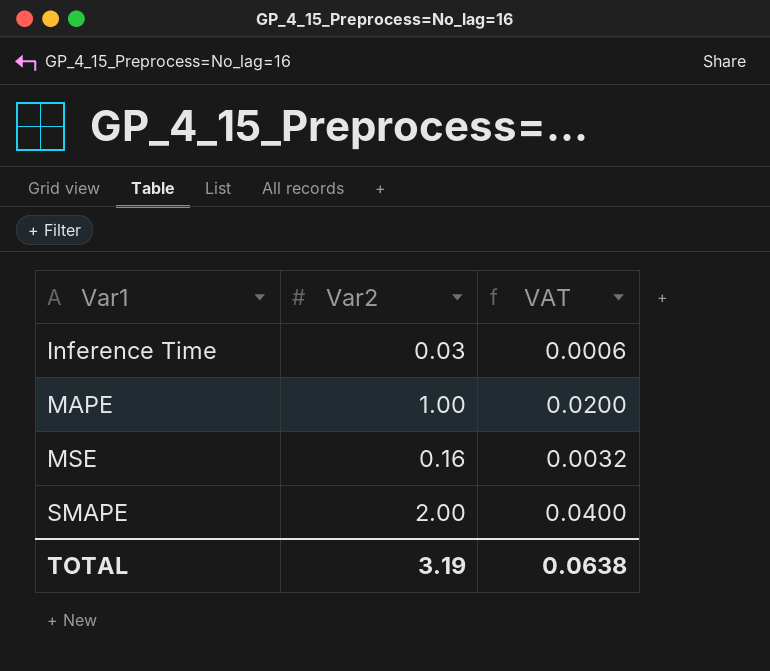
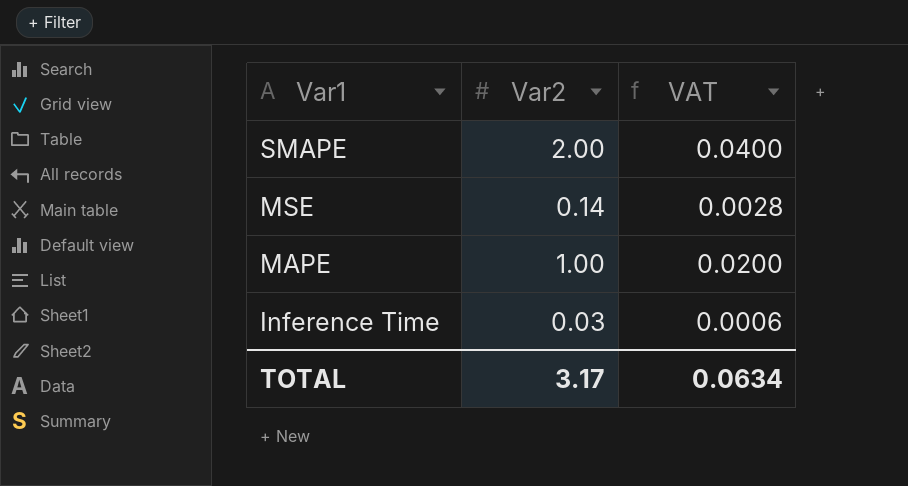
row order: Var1 ascending -> Var1 descending
MSE | Var2: 0.16 -> 0.14
MSE | VAT: 0.0032 -> 0.0028
TOTAL | Var2: 3.19 -> 3.17
TOTAL | VAT: 0.0638 -> 0.0634

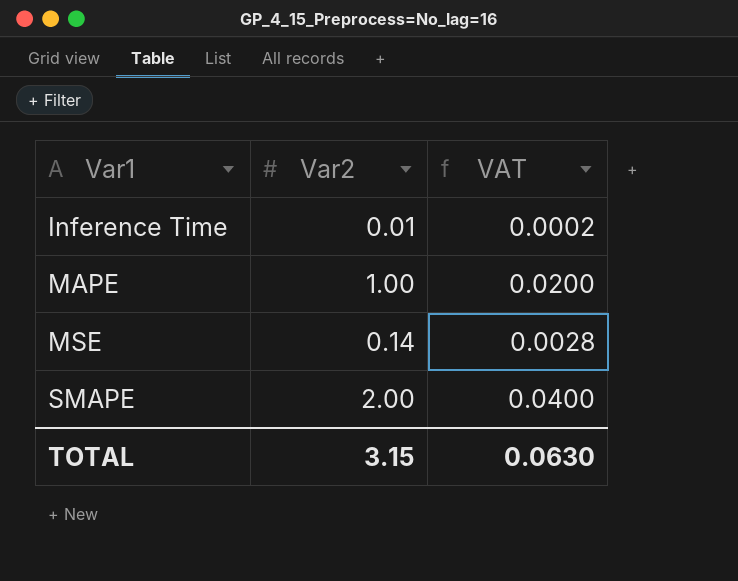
row order: Var1 descending -> Var1 ascending
Inference Time | Var2: 0.03 -> 0.01
Inference Time | VAT: 0.0006 -> 0.0002
TOTAL | Var2: 3.17 -> 3.15
TOTAL | VAT: 0.0634 -> 0.0630

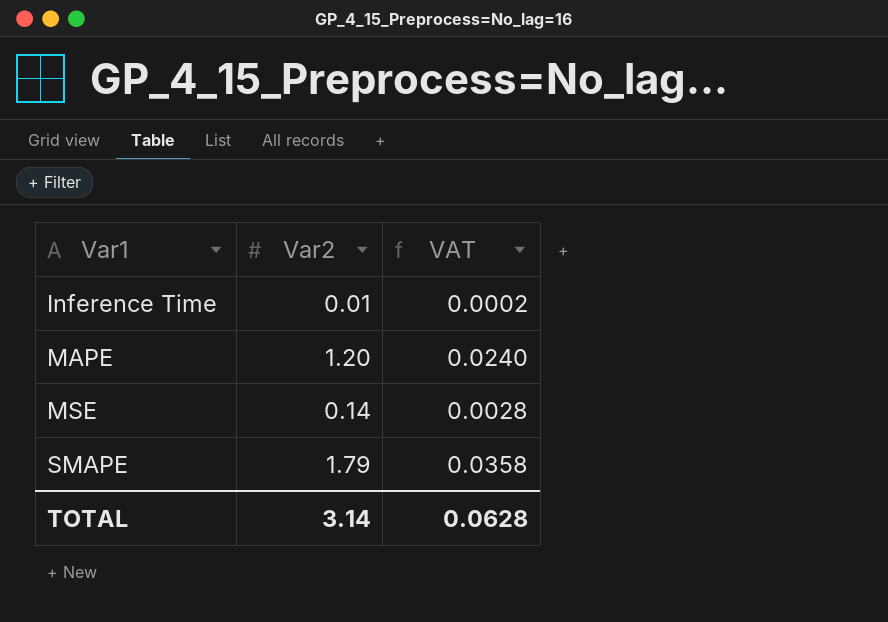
MAPE | Var2: 1.00 -> 1.20
MAPE | VAT: 0.0200 -> 0.0240
SMAPE | Var2: 2.00 -> 1.79
SMAPE | VAT: 0.0400 -> 0.0358
TOTAL | Var2: 3.15 -> 3.14
TOTAL | VAT: 0.0630 -> 0.0628

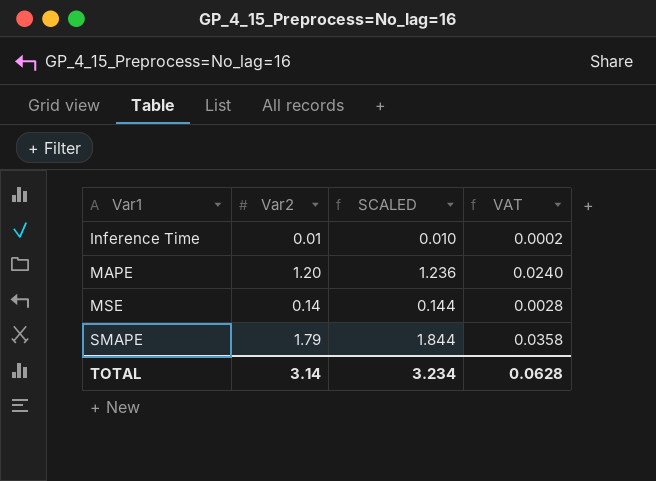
column SCALED | formula: none -> [Var2] * 1.03

